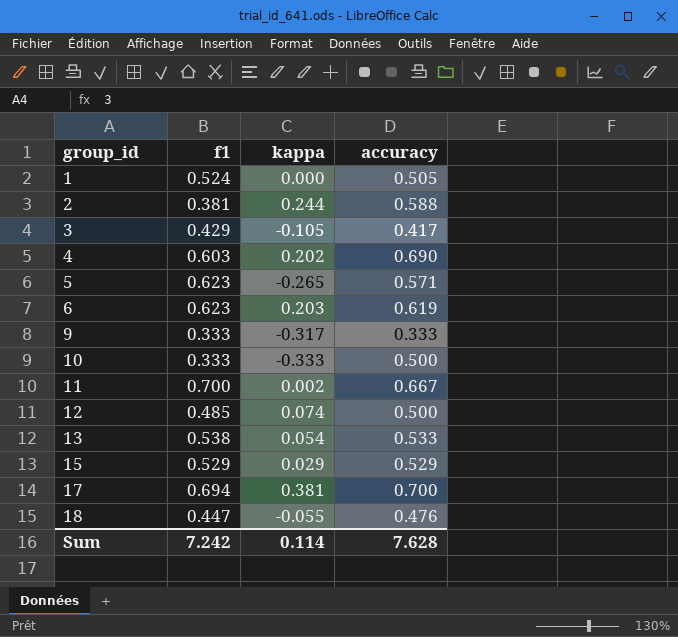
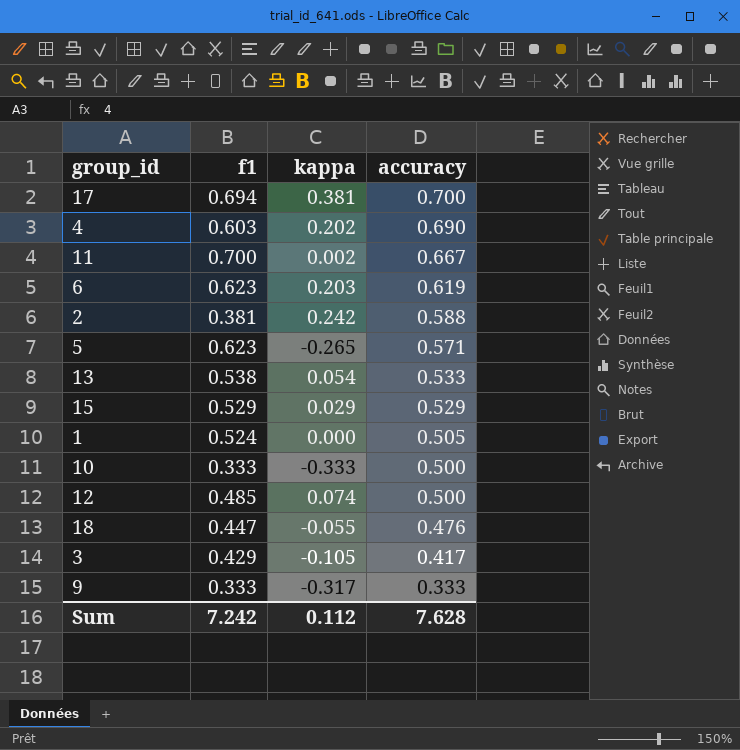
row order: group_id ascending -> accuracy descending
2 | kappa: 0.244 -> 0.242
Sum | kappa: 0.114 -> 0.112

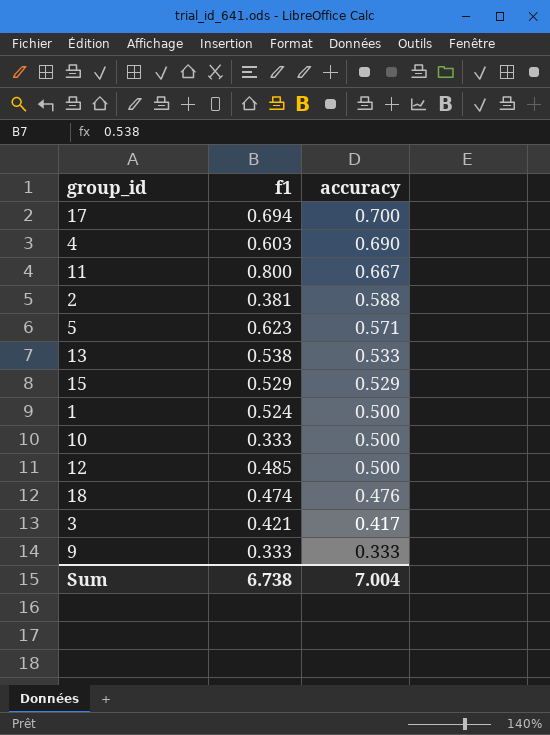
column kappa | position: 3 -> none
row 6: 0.623 | 0.203 | 0.619 -> none
11 | f1: 0.700 -> 0.800
1 | accuracy: 0.505 -> 0.500
18 | f1: 0.447 -> 0.474
3 | f1: 0.429 -> 0.421
Sum | f1: 7.242 -> 6.738
Sum | accuracy: 7.628 -> 7.004

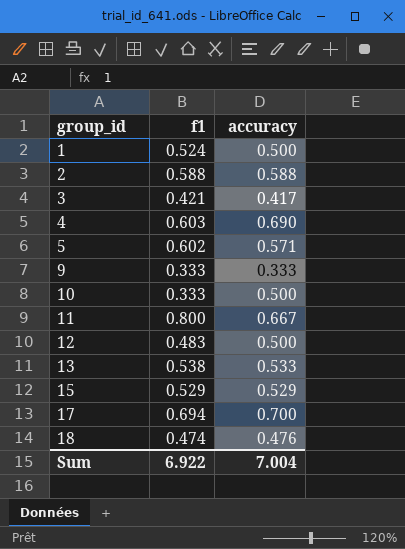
row order: accuracy descending -> group_id ascending
2 | f1: 0.381 -> 0.588
5 | f1: 0.623 -> 0.602
12 | f1: 0.485 -> 0.483
Sum | f1: 6.738 -> 6.922

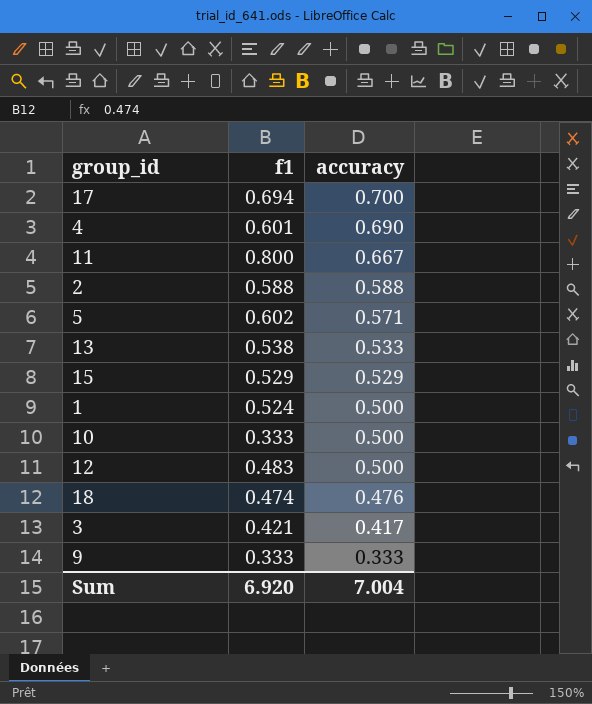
row order: group_id ascending -> accuracy descending
4 | f1: 0.603 -> 0.601
Sum | f1: 6.922 -> 6.920

